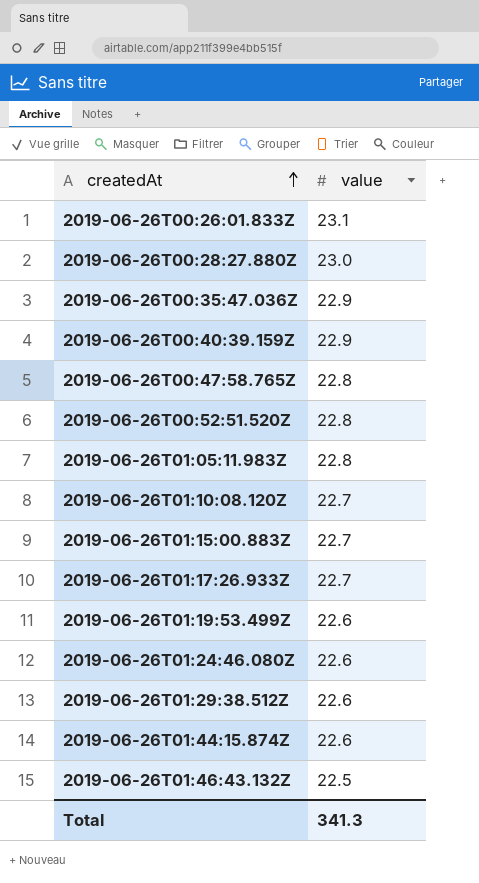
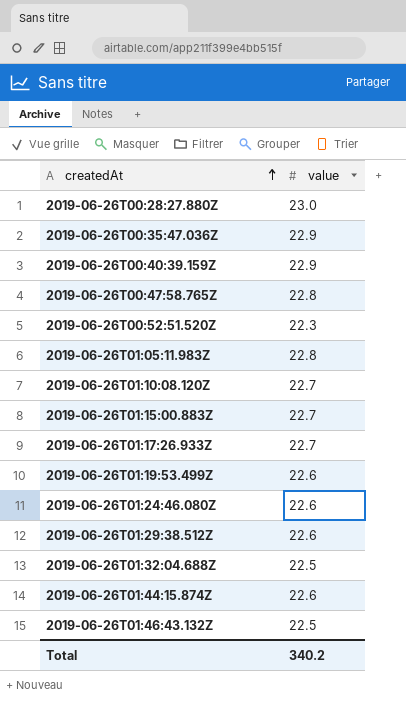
row 2019-06-26T00:26:01.833Z: 23.1 -> none
2019-06-26T00:52:51.520Z | value: 22.8 -> 22.3
row 2019-06-26T01:32:04.688Z: none -> 22.5
Total | value: 341.3 -> 340.2

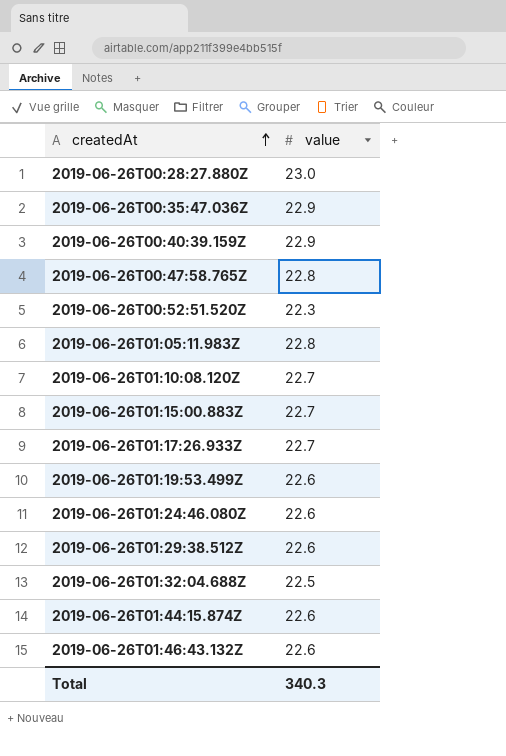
2019-06-26T01:46:43.132Z | value: 22.5 -> 22.6
Total | value: 340.2 -> 340.3

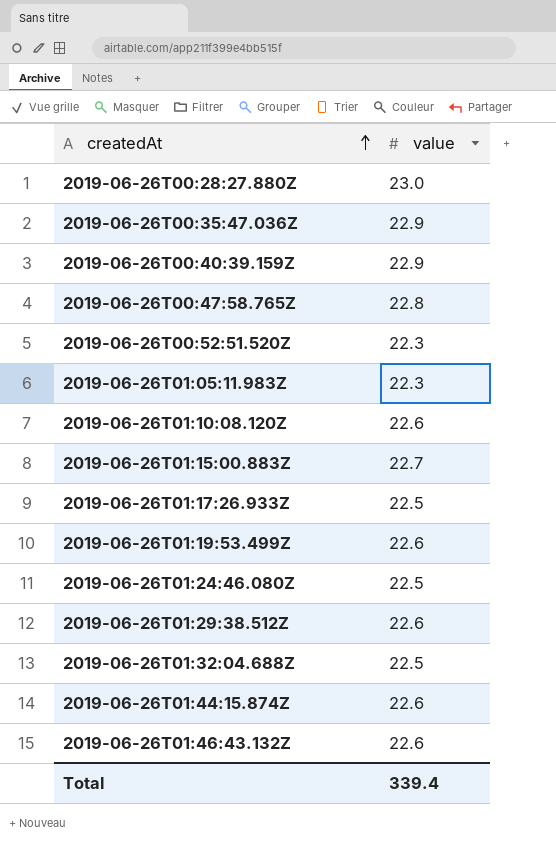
2019-06-26T01:05:11.983Z | value: 22.8 -> 22.3
2019-06-26T01:10:08.120Z | value: 22.7 -> 22.6
2019-06-26T01:17:26.933Z | value: 22.7 -> 22.5
2019-06-26T01:24:46.080Z | value: 22.6 -> 22.5
Total | value: 340.3 -> 339.4

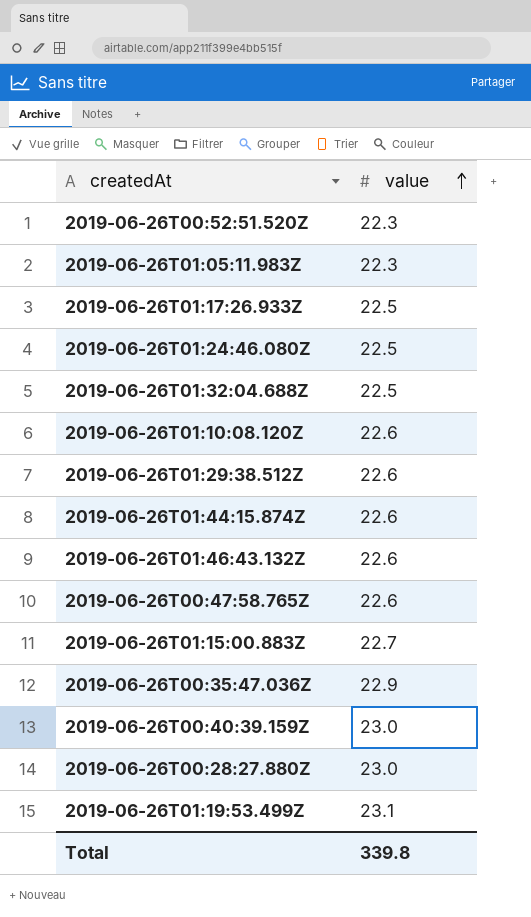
row order: createdAt ascending -> value ascending
2019-06-26T00:47:58.765Z | value: 22.8 -> 22.6
2019-06-26T00:40:39.159Z | value: 22.9 -> 23.0
2019-06-26T01:19:53.499Z | value: 22.6 -> 23.1
Total | value: 339.4 -> 339.8

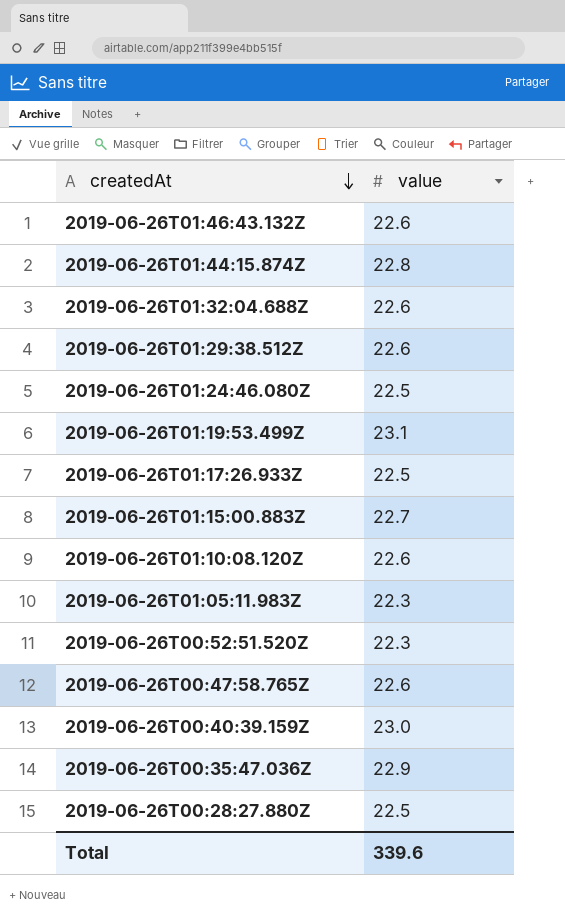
row order: value ascending -> createdAt descending
2019-06-26T01:44:15.874Z | value: 22.6 -> 22.8
2019-06-26T01:32:04.688Z | value: 22.5 -> 22.6
2019-06-26T00:28:27.880Z | value: 23.0 -> 22.5
Total | value: 339.8 -> 339.6

